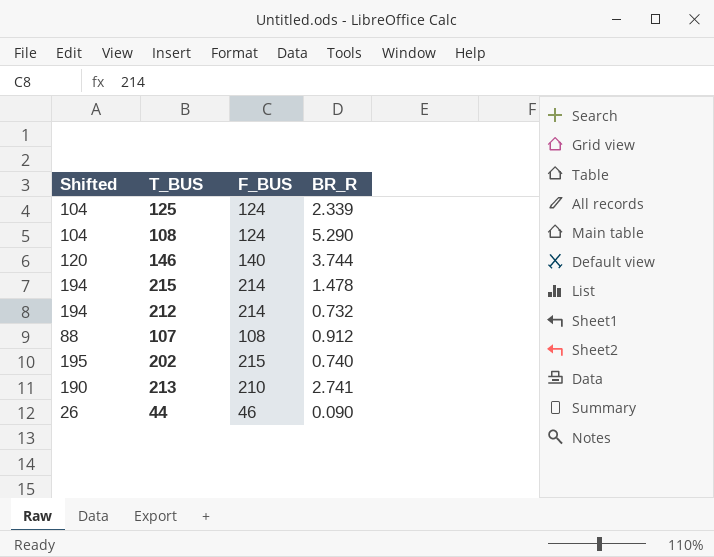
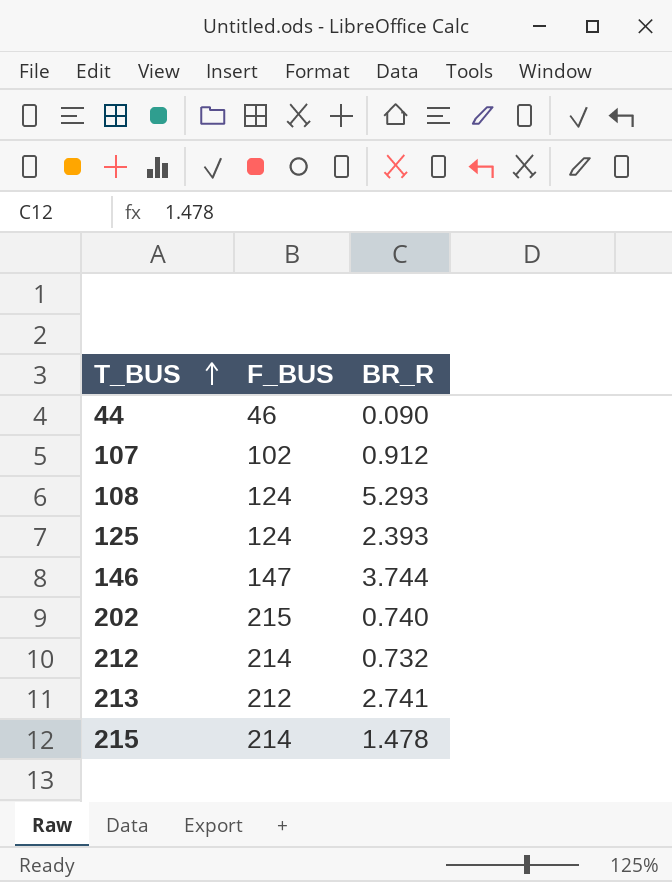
row order: none -> T_BUS ascending
column Shifted | formula: [F_BUS] - 20 -> none
107 | F_BUS: 108 -> 102
108 | BR_R: 5.290 -> 5.293
125 | BR_R: 2.339 -> 2.393
146 | F_BUS: 140 -> 147
213 | F_BUS: 210 -> 212

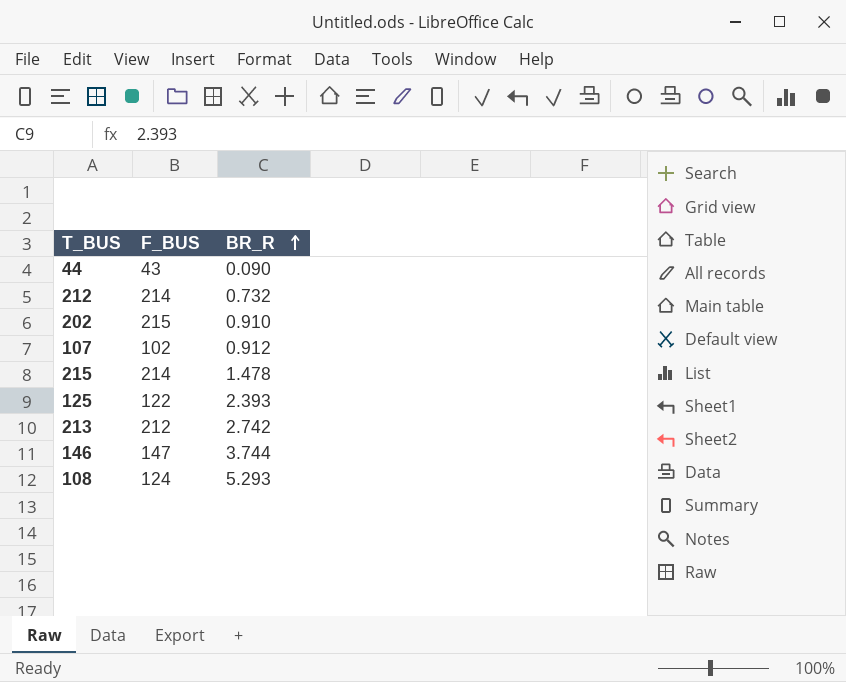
row order: T_BUS ascending -> BR_R ascending
44 | F_BUS: 46 -> 43
202 | BR_R: 0.740 -> 0.910
125 | F_BUS: 124 -> 122
213 | BR_R: 2.741 -> 2.742

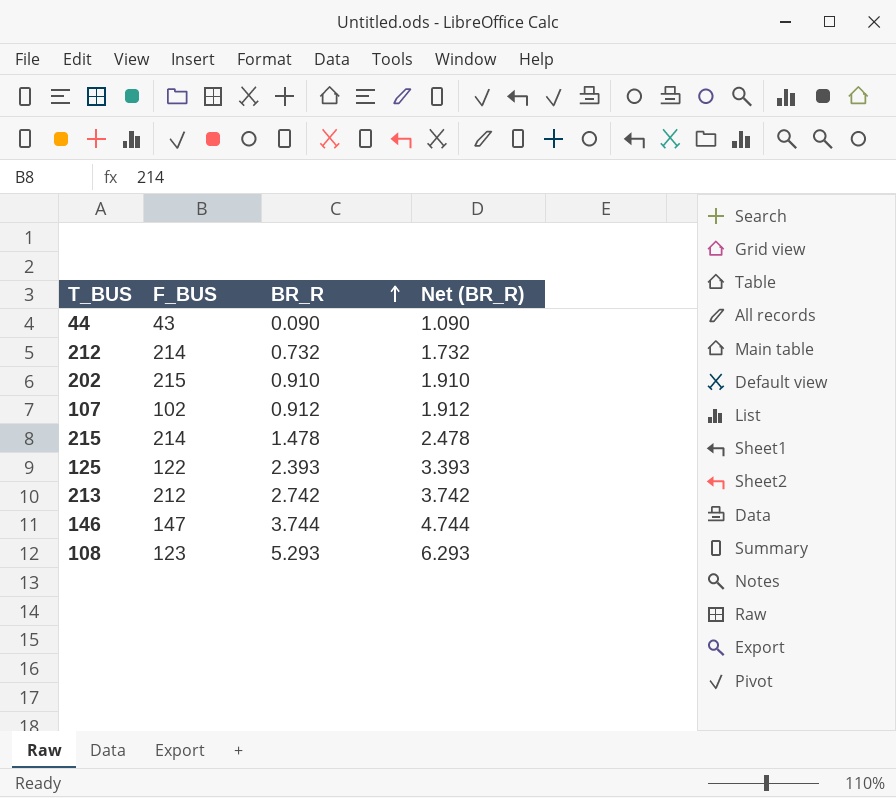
column Net (BR_R) | formula: none -> [BR_R] + 1
108 | F_BUS: 124 -> 123

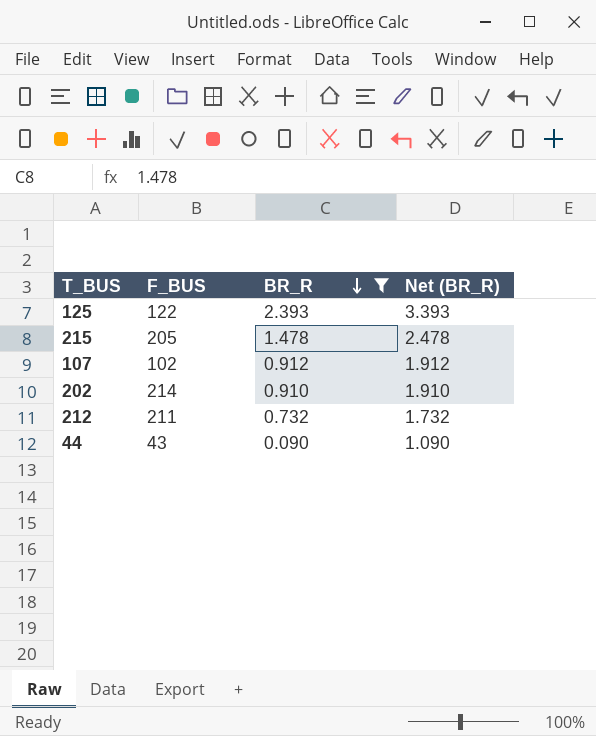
filter: none -> BR_R <= 2.393
row order: BR_R ascending -> BR_R descending
215 | F_BUS: 214 -> 205
202 | F_BUS: 215 -> 214
212 | F_BUS: 214 -> 211

